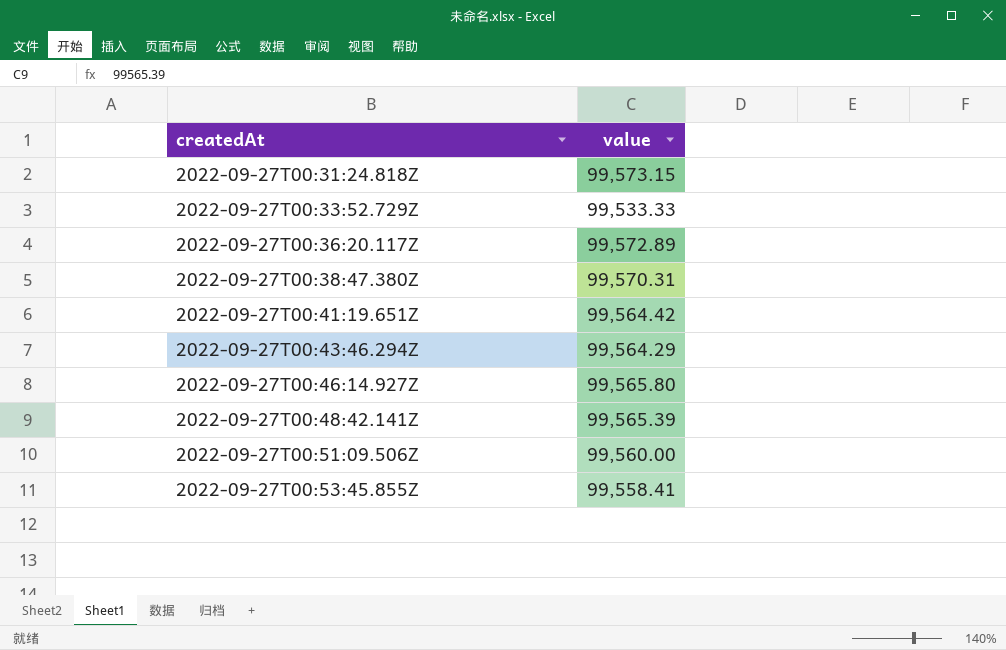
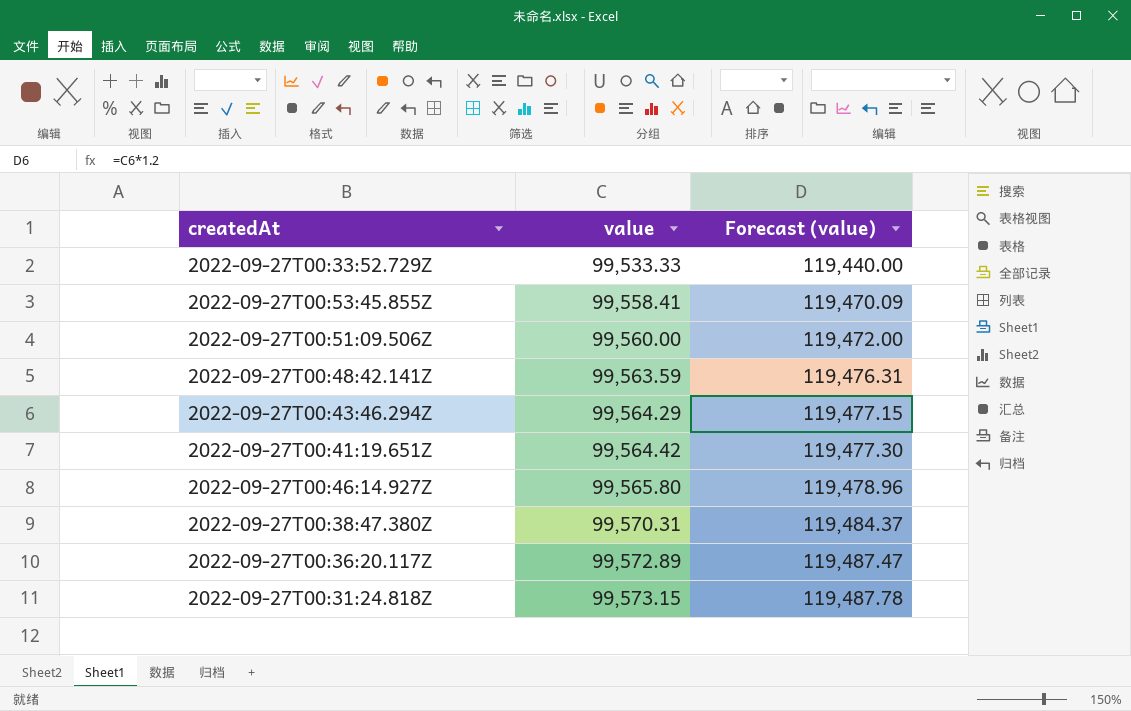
row order: createdAt ascending -> value ascending
column Forecast (value) | formula: none -> [value] * 1.2
2022-09-27T00:48:42.141Z | value: 99,565.39 -> 99,563.59

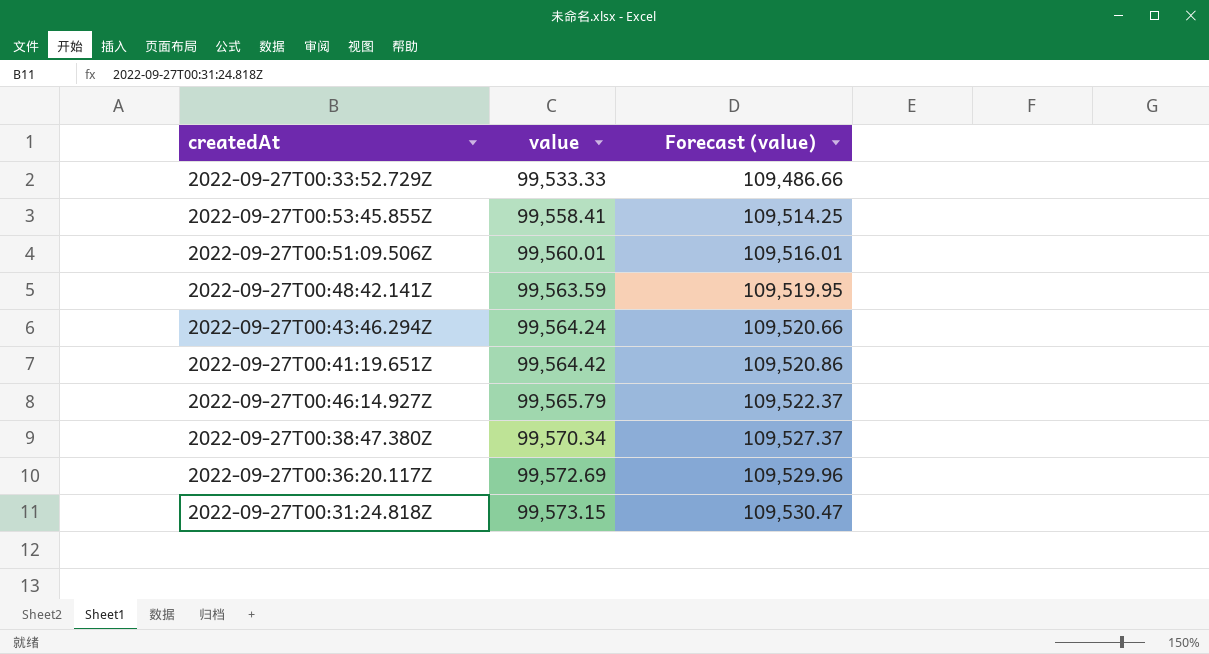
column Forecast (value) | formula: [value] * 1.2 -> [value] * 1.1
2022-09-27T00:51:09.506Z | value: 99,560.00 -> 99,560.01
2022-09-27T00:43:46.294Z | value: 99,564.29 -> 99,564.24
2022-09-27T00:46:14.927Z | value: 99,565.80 -> 99,565.79
2022-09-27T00:38:47.380Z | value: 99,570.31 -> 99,570.34
2022-09-27T00:36:20.117Z | value: 99,572.89 -> 99,572.69

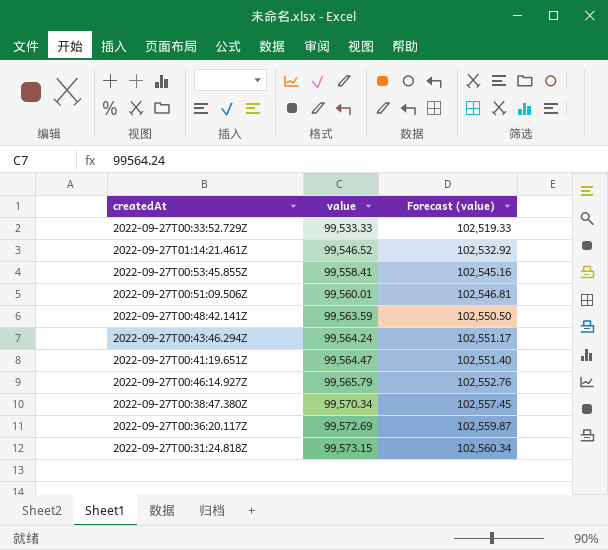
column Forecast (value) | formula: [value] * 1.1 -> [value] * 1.03
row 2022-09-27T01:14:21.461Z: none -> 99,546.52 | 102,532.92
2022-09-27T00:41:19.651Z | value: 99,564.42 -> 99,564.47

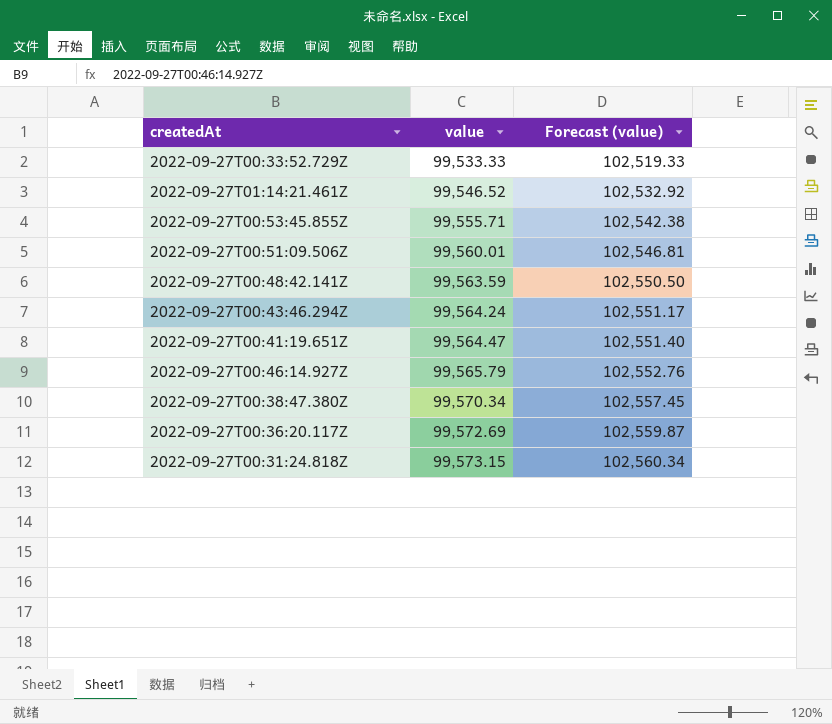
2022-09-27T00:53:45.855Z | value: 99,558.41 -> 99,555.71
2022-09-27T00:53:45.855Z | Forecast (value): 102,545.16 -> 102,542.38

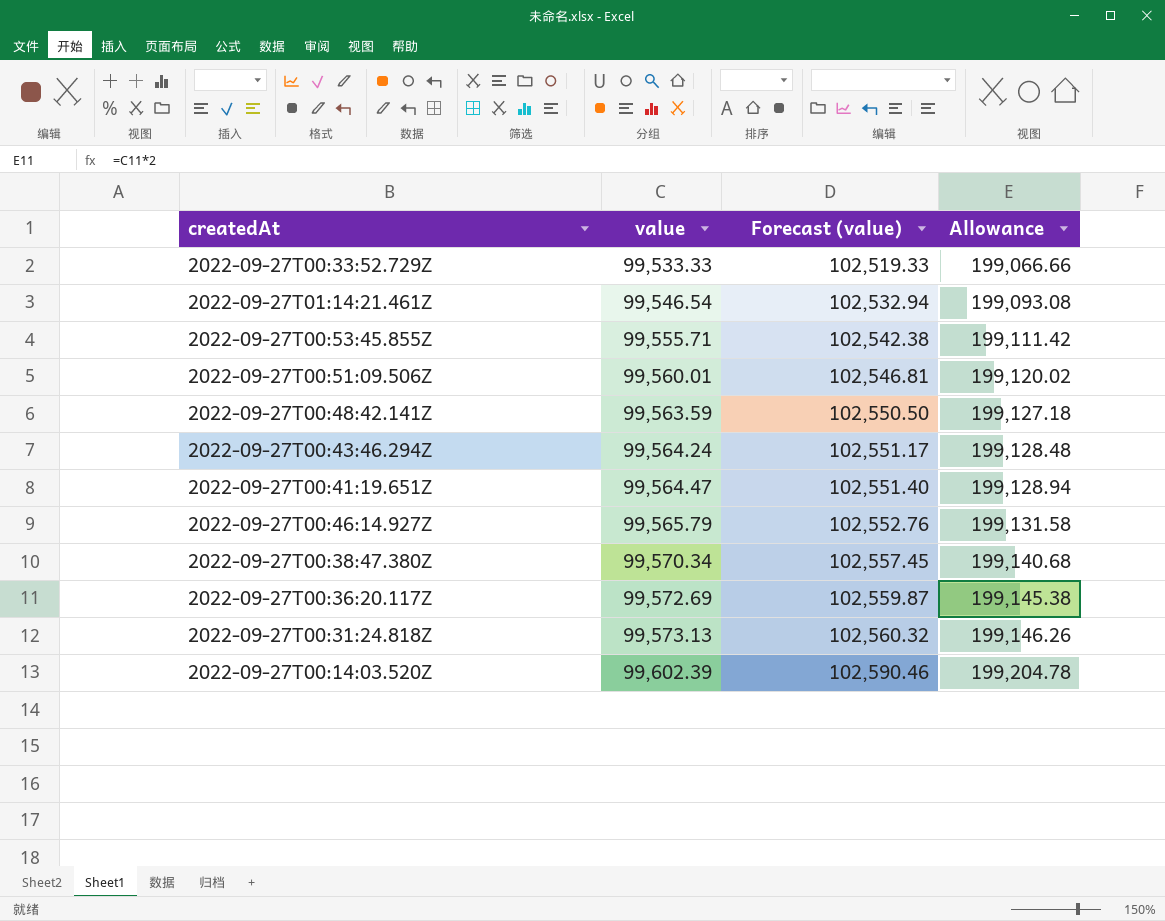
column Allowance | formula: none -> [value] * 2
2022-09-27T01:14:21.461Z | value: 99,546.52 -> 99,546.54
2022-09-27T01:14:21.461Z | Forecast (value): 102,532.92 -> 102,532.94
2022-09-27T00:31:24.818Z | value: 99,573.15 -> 99,573.13
2022-09-27T00:31:24.818Z | Forecast (value): 102,560.34 -> 102,560.32
row 2022-09-27T00:14:03.520Z: none -> 99,602.39 | 102,590.46 | 199,204.78

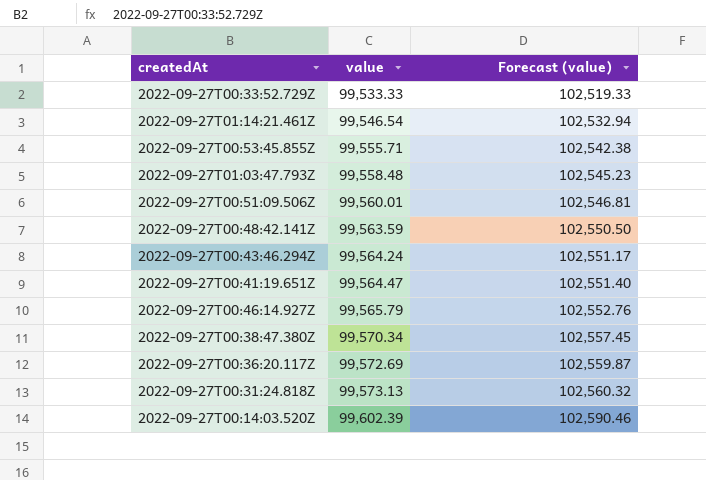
column Allowance | formula: [value] * 2 -> none
row 2022-09-27T01:03:47.793Z: none -> 99,558.48 | 102,545.23

